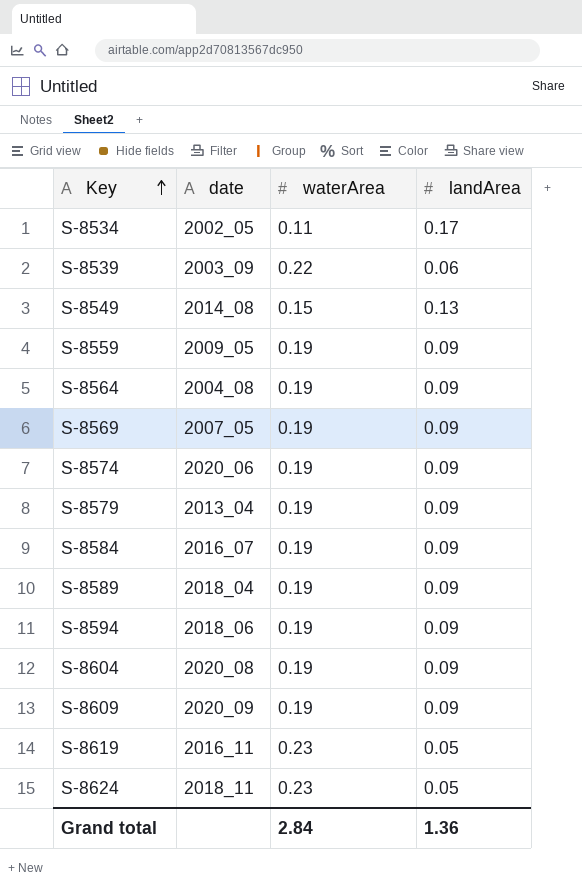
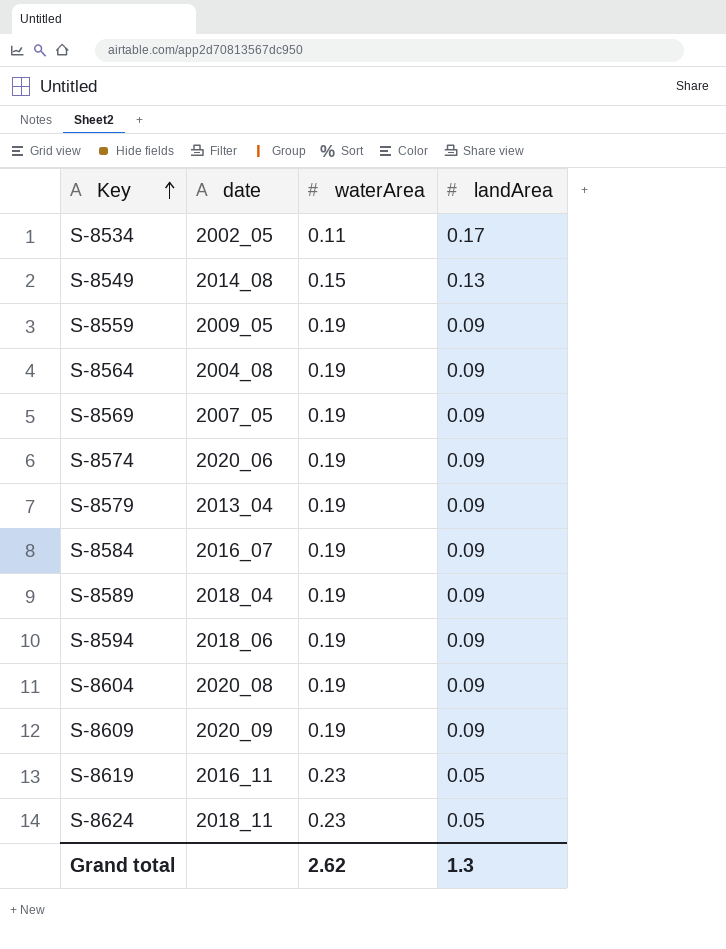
row S-8539: 2003_09 | 0.22 | 0.06 -> none
Grand total | waterArea: 2.84 -> 2.62
Grand total | landArea: 1.36 -> 1.3

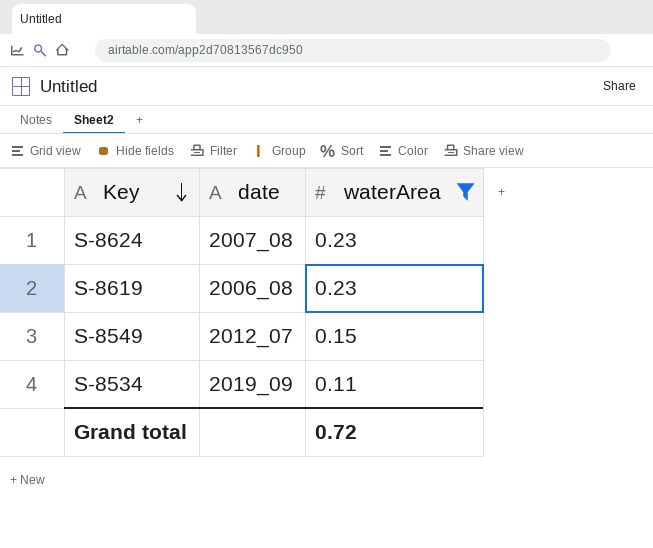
filter: none -> waterArea != 0.19
row order: Key ascending -> Key descending
column landArea | position: 4 -> none
S-8624 | date: 2018_11 -> 2007_08
S-8619 | date: 2016_11 -> 2006_08
S-8549 | date: 2014_08 -> 2012_07
S-8534 | date: 2002_05 -> 2019_09
Grand total | waterArea: 2.62 -> 0.72

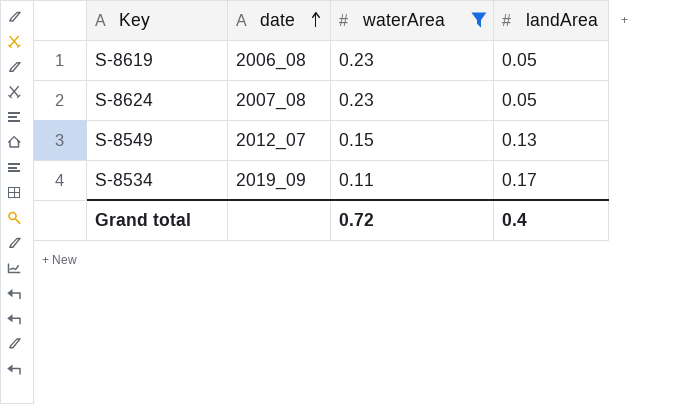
row order: Key descending -> date ascending
column landArea | position: none -> 4

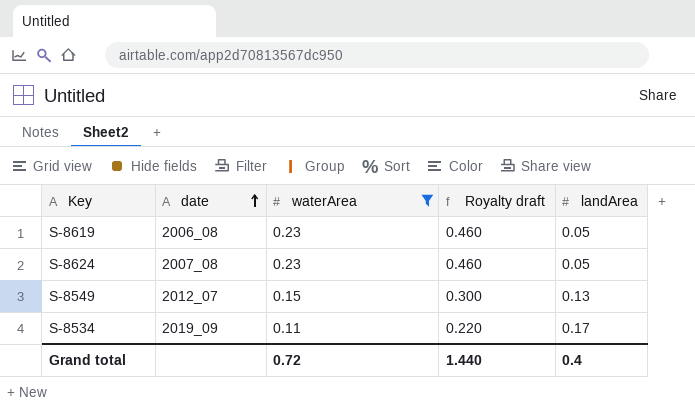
column Royalty draft | formula: none -> [waterArea] * 2

